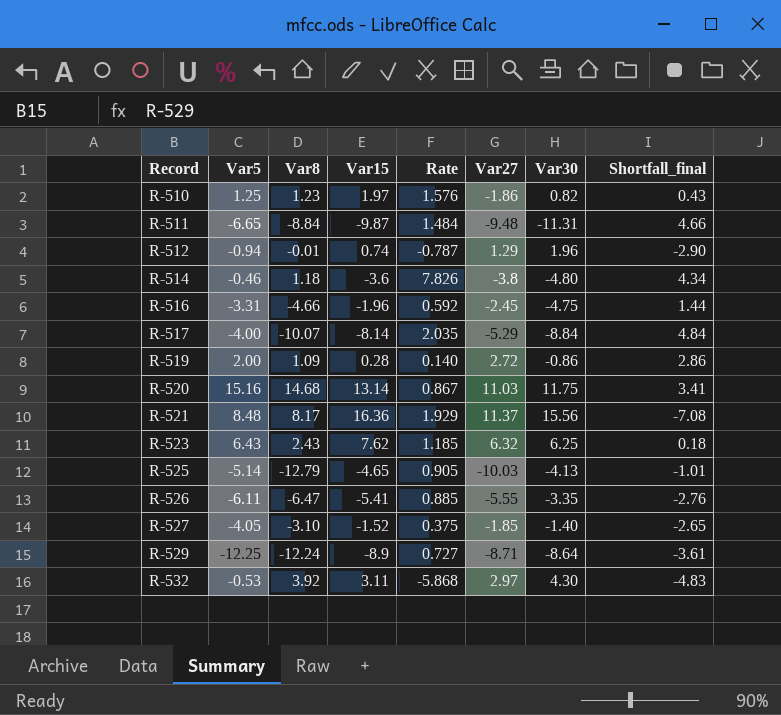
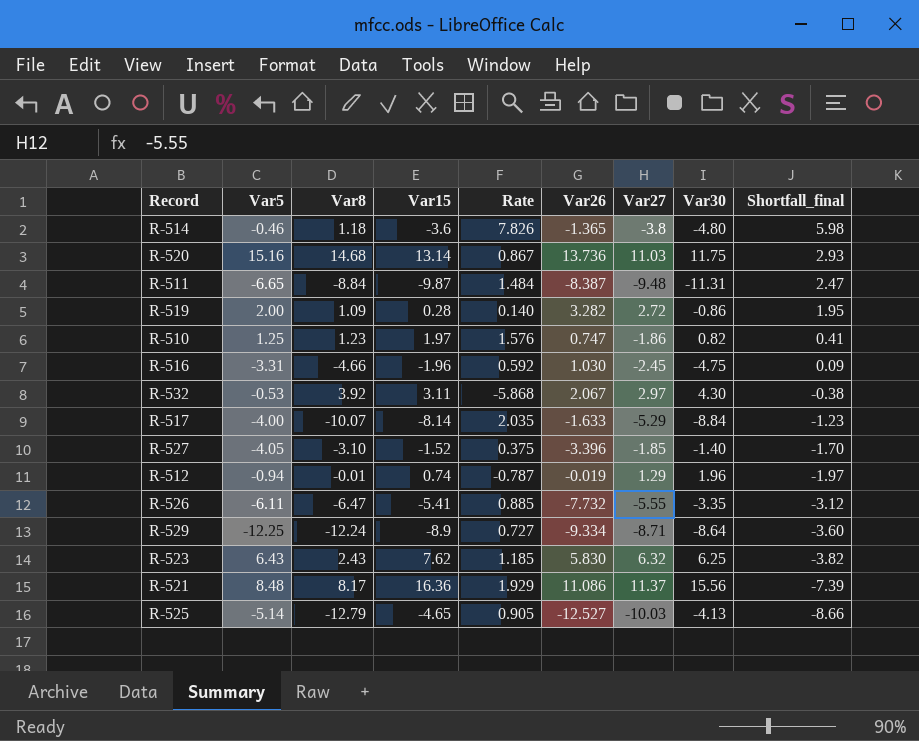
row order: Record ascending -> Shortfall_final descending
column Var26 | position: none -> 6
column Shortfall_final | formula: [Var5] - [Var30] -> [Var8] - [Var30]

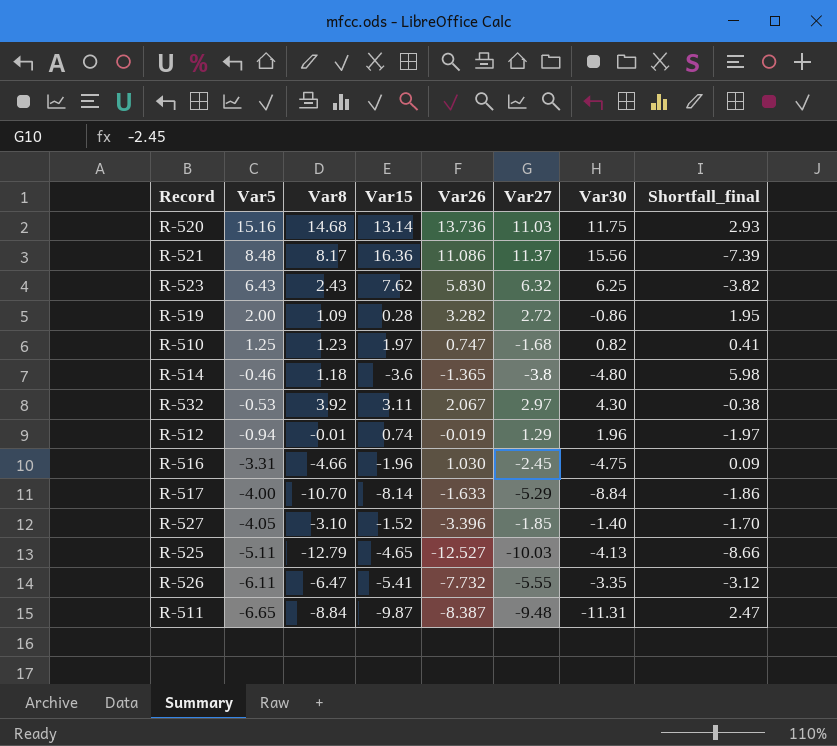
row order: Shortfall_final descending -> Var5 descending
column Rate | formula: [Var15] / [Var5] -> none
row R-529: -12.25 | -12.24 | -8.9 | 0.727 | -9.334 | -8.71 | -8.64 | -3.60 -> none
R-510 | Var27: -1.86 -> -1.68
R-517 | Var8: -10.07 -> -10.70
R-517 | Shortfall_final: -1.23 -> -1.86
R-525 | Var5: -5.14 -> -5.11

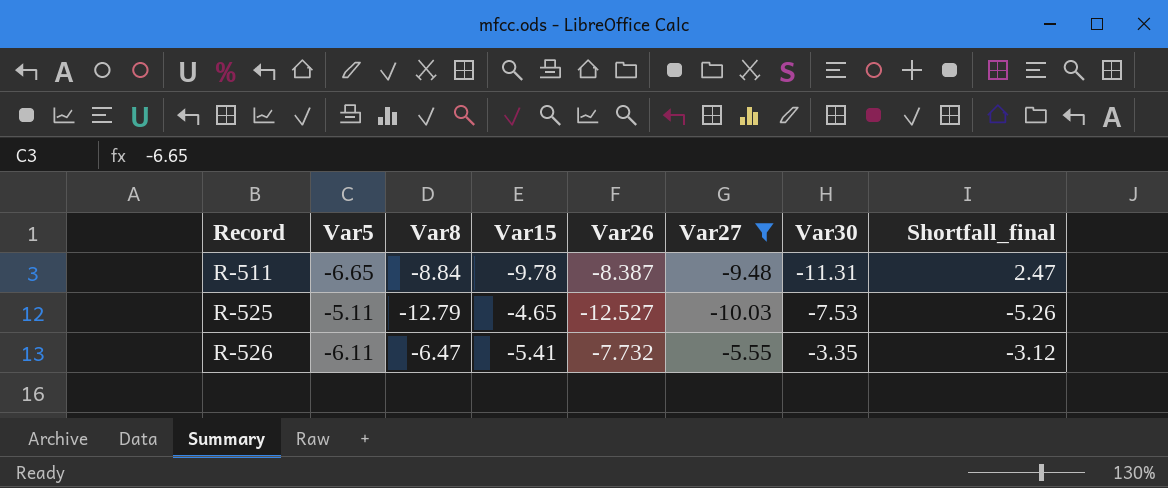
filter: none -> Var27 <= -5.55
row order: Var5 descending -> Record ascending
R-511 | Var15: -9.87 -> -9.78
R-525 | Var30: -4.13 -> -7.53
R-525 | Shortfall_final: -8.66 -> -5.26

